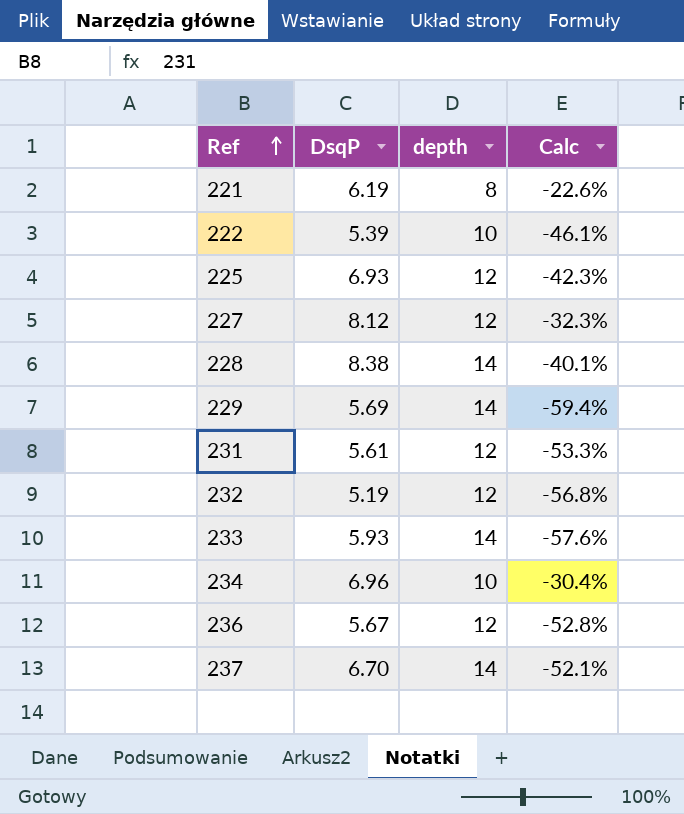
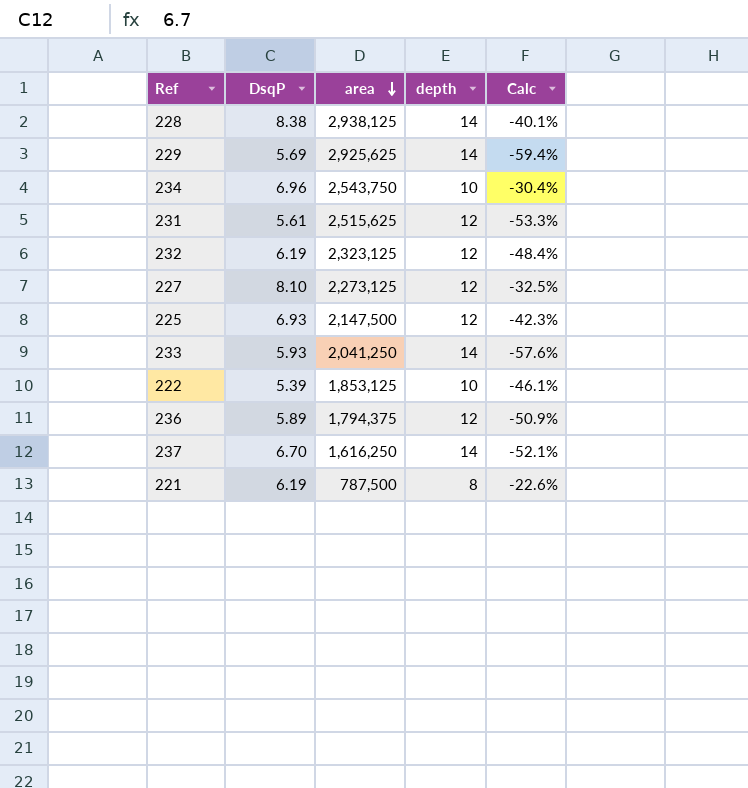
row order: Ref ascending -> area descending
column area | position: none -> 3
232 | DsqP: 5.19 -> 6.19
232 | Calc: -56.8% -> -48.4%
227 | DsqP: 8.12 -> 8.10
227 | Calc: -32.3% -> -32.5%
236 | DsqP: 5.67 -> 5.89
236 | Calc: -52.8% -> -50.9%

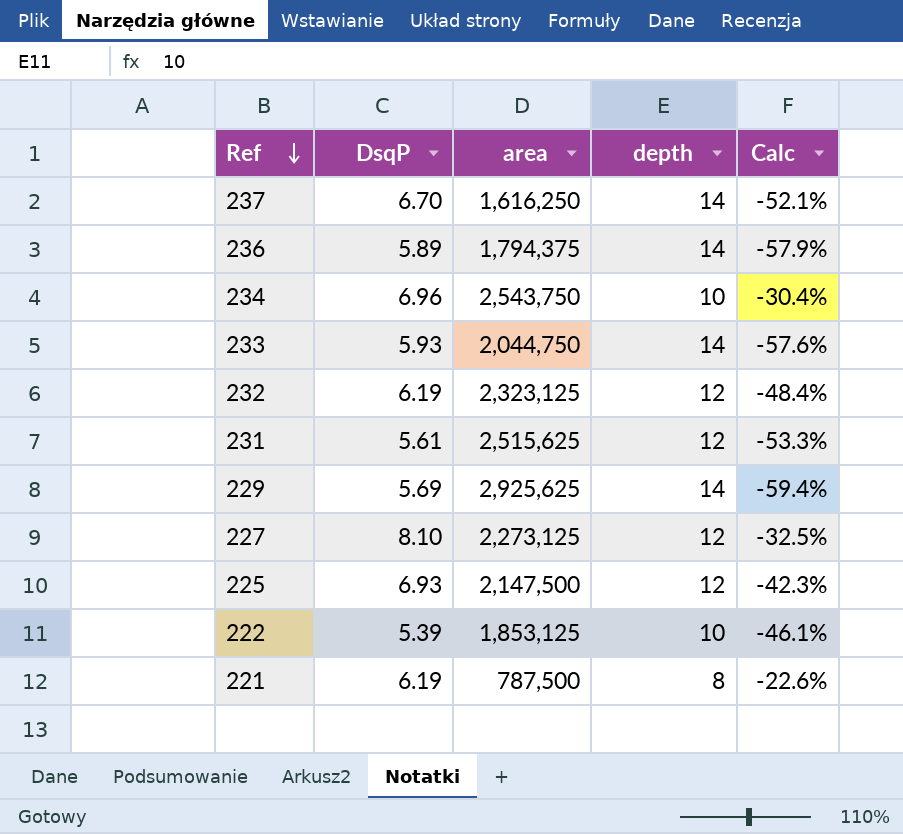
row order: area descending -> Ref descending
row 228: 8.38 | 2,938,125 | 14 | -40.1% -> none
236 | depth: 12 -> 14
236 | Calc: -50.9% -> -57.9%
233 | area: 2,041,250 -> 2,044,750

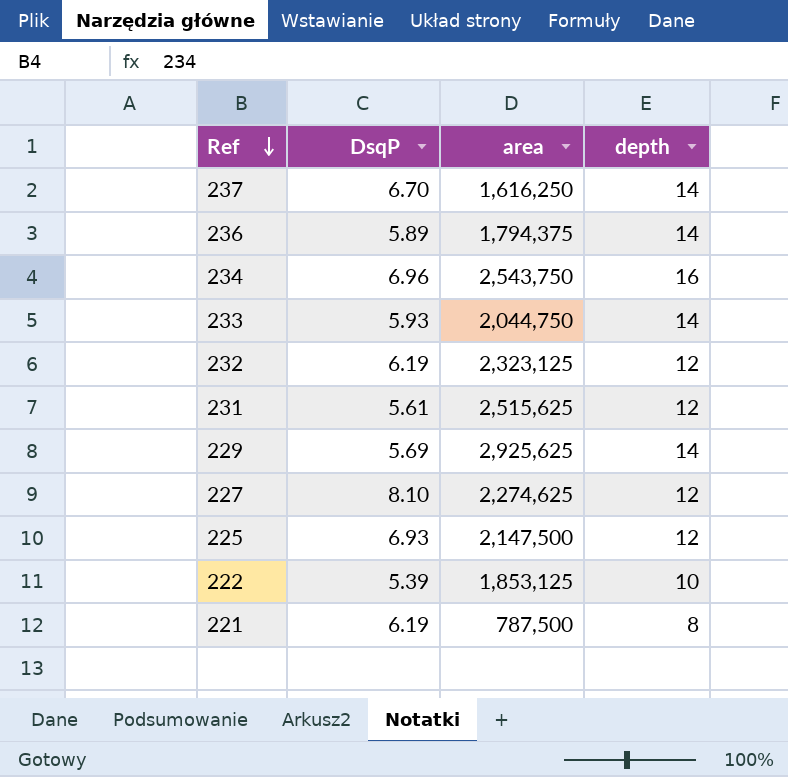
column Calc | formula: ([DsqP] - [depth]) / [depth] -> none
234 | depth: 10 -> 16
227 | area: 2,273,125 -> 2,274,625

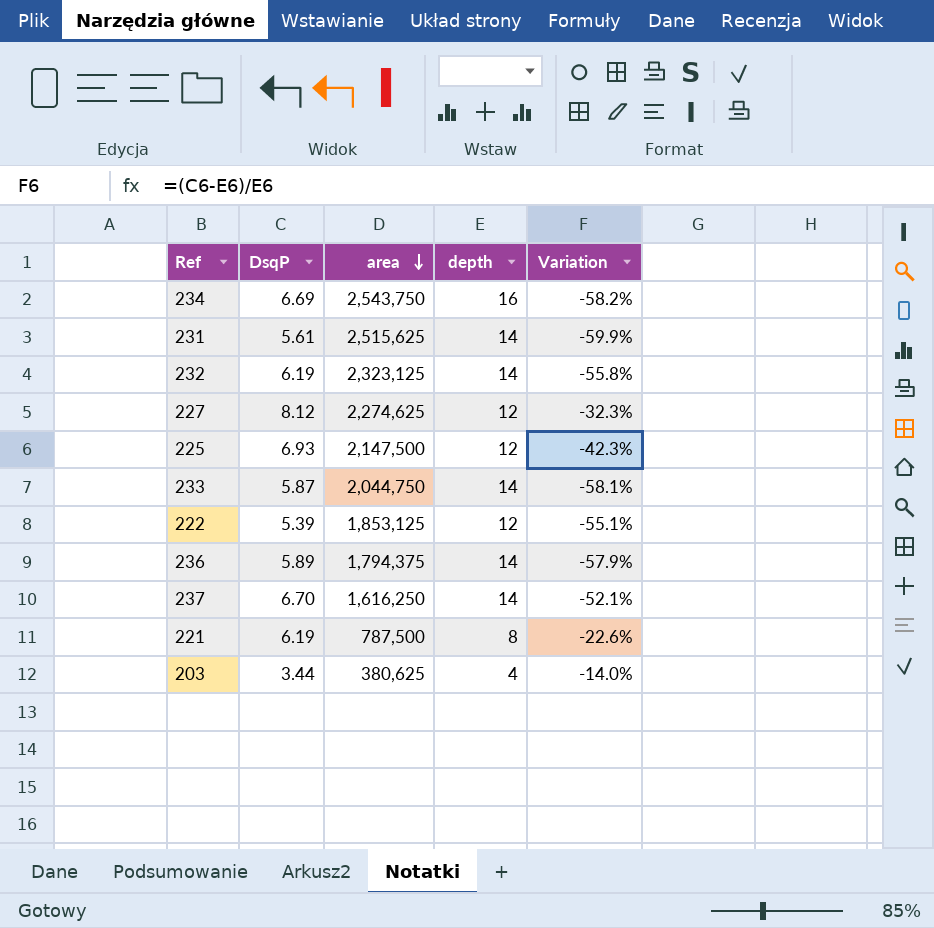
row order: Ref descending -> area descending
column Variation | formula: none -> ([DsqP] - [depth]) / [depth]
row 229: 5.69 | 2,925,625 | 14 -> none
234 | DsqP: 6.96 -> 6.69
231 | depth: 12 -> 14
232 | depth: 12 -> 14
227 | DsqP: 8.10 -> 8.12
233 | DsqP: 5.93 -> 5.87
222 | depth: 10 -> 12
row 203: none -> 3.44 | 380,625 | 4 | -14.0%

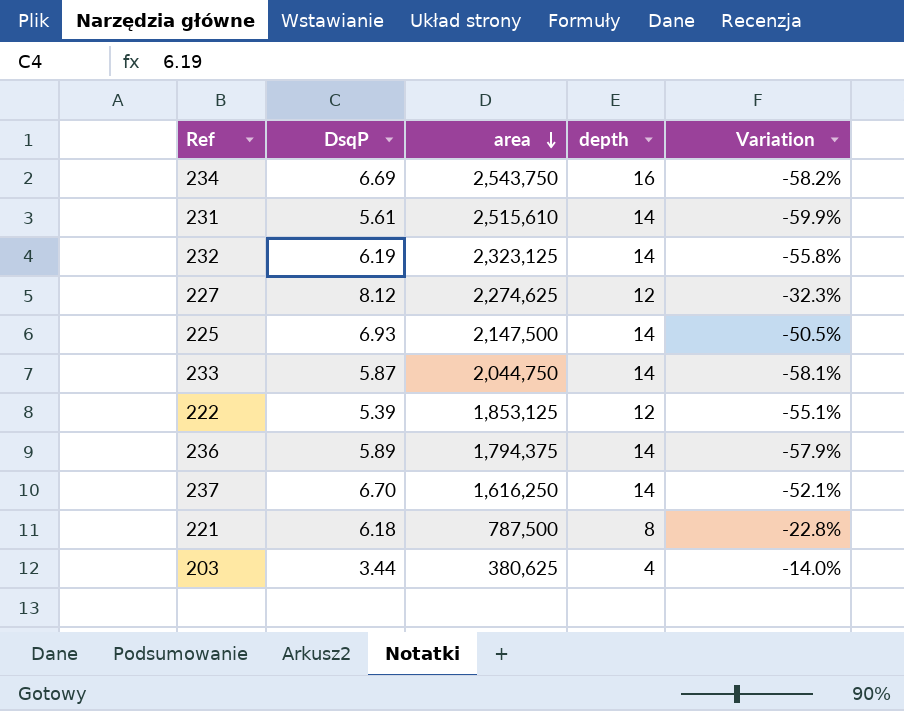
231 | area: 2,515,625 -> 2,515,610
225 | depth: 12 -> 14
225 | Variation: -42.3% -> -50.5%
221 | DsqP: 6.19 -> 6.18
221 | Variation: -22.6% -> -22.8%

